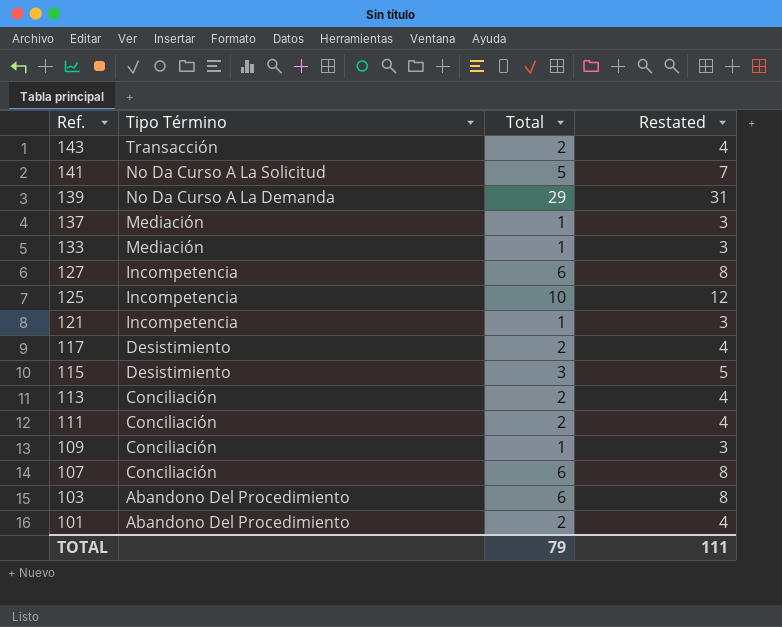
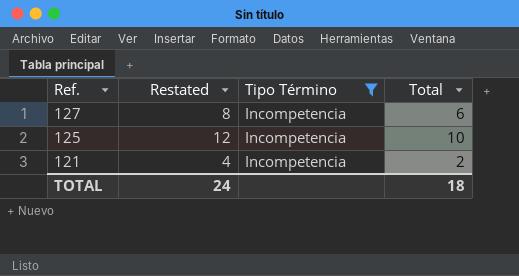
filter: none -> Tipo Término = Incompetencia
column Restated | position: 4 -> 2
121 | Restated: 3 -> 4
121 | Total: 1 -> 2
TOTAL | Restated: 111 -> 24
TOTAL | Total: 79 -> 18

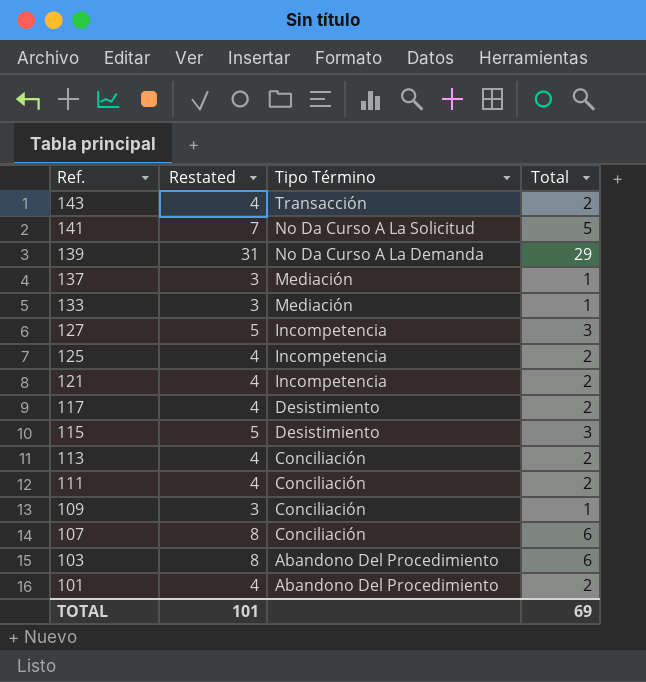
filter: Tipo Término = Incompetencia -> none
127 | Restated: 8 -> 5
127 | Total: 6 -> 3
125 | Restated: 12 -> 4
125 | Total: 10 -> 2
TOTAL | Restated: 24 -> 101
TOTAL | Total: 18 -> 69

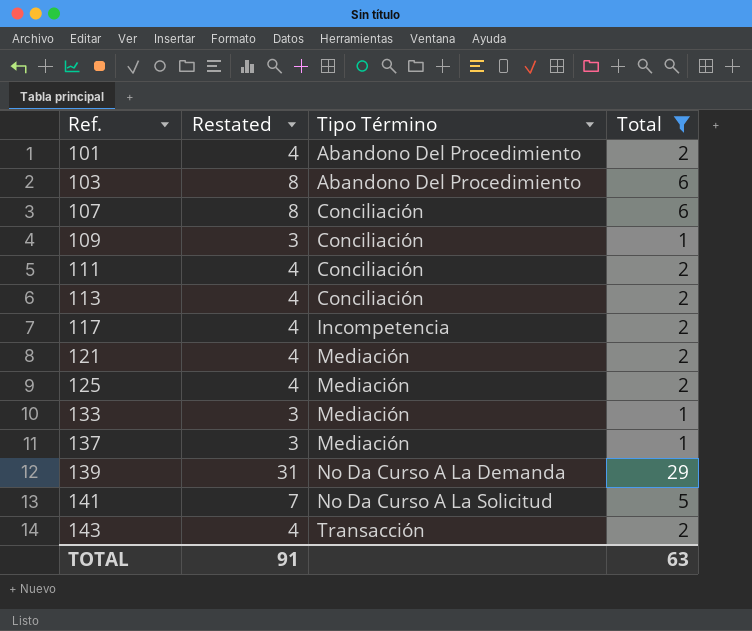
filter: none -> Total != 3
row order: Ref. descending -> Ref. ascending
117 | Tipo Término: Desistimiento -> Incompetencia
121 | Tipo Término: Incompetencia -> Mediación
125 | Tipo Término: Incompetencia -> Mediación
TOTAL | Restated: 101 -> 91
TOTAL | Total: 69 -> 63

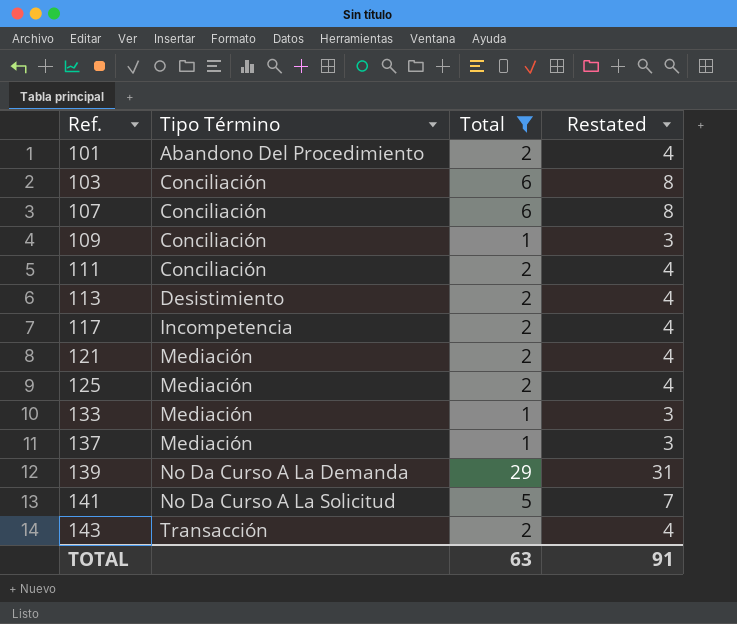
column Restated | position: 2 -> 4
103 | Tipo Término: Abandono Del Procedimiento -> Conciliación
113 | Tipo Término: Conciliación -> Desistimiento

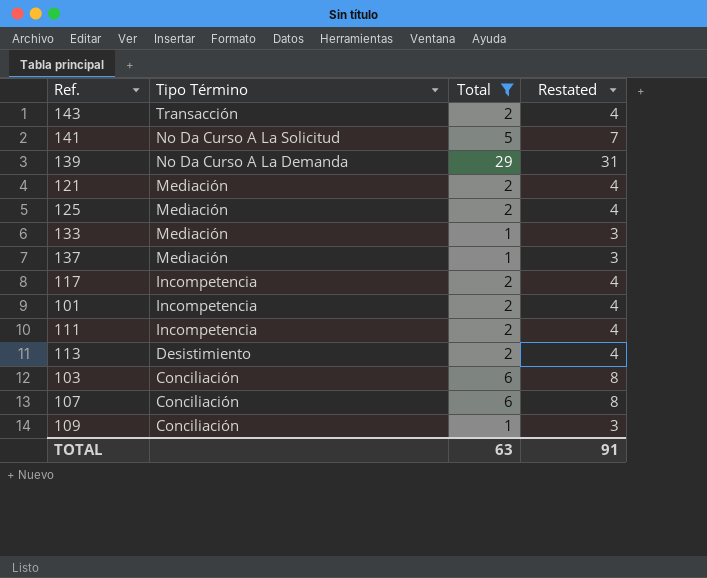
row order: Ref. ascending -> Tipo Término descending
101 | Tipo Término: Abandono Del Procedimiento -> Incompetencia
111 | Tipo Término: Conciliación -> Incompetencia

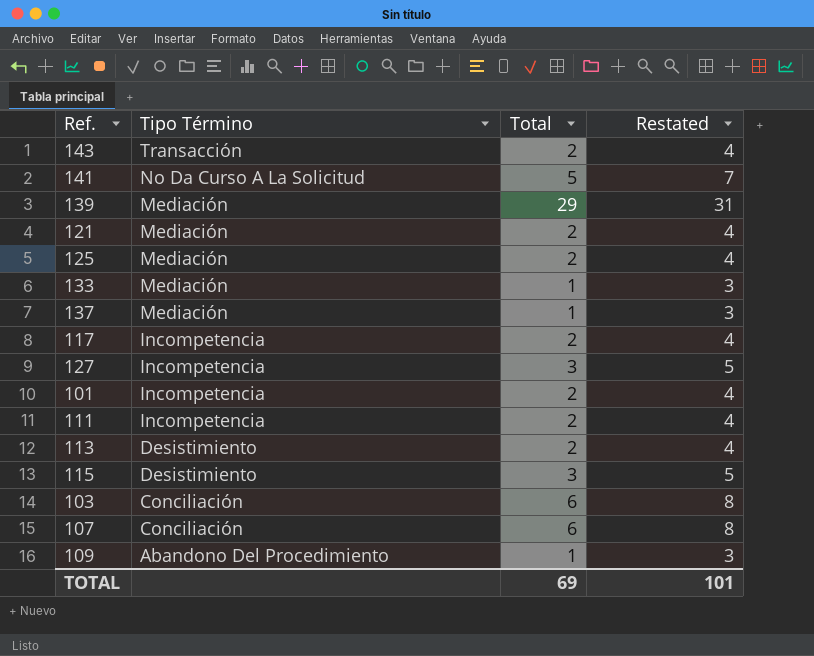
filter: Total != 3 -> none
139 | Tipo Término: No Da Curso A La Demanda -> Mediación
109 | Tipo Término: Conciliación -> Abandono Del Procedimiento
TOTAL | Total: 63 -> 69
TOTAL | Restated: 91 -> 101

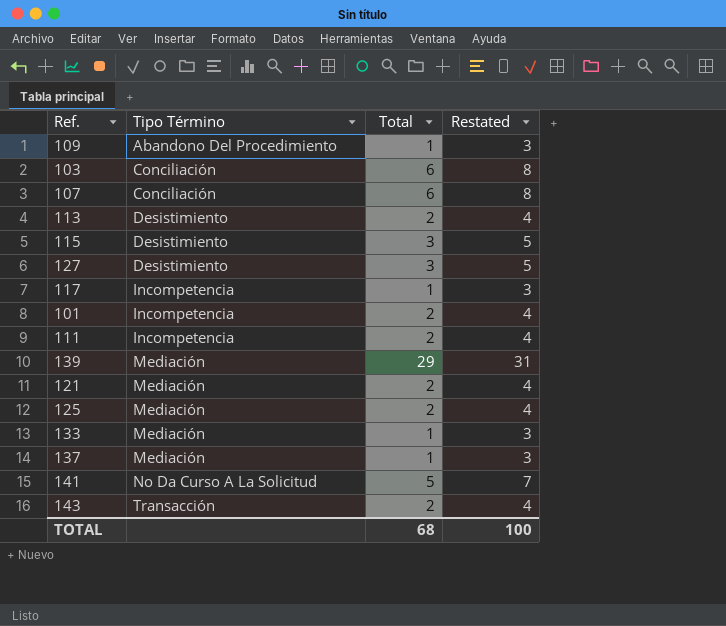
row order: Tipo Término descending -> Tipo Término ascending
127 | Tipo Término: Incompetencia -> Desistimiento
117 | Total: 2 -> 1
117 | Restated: 4 -> 3
TOTAL | Total: 69 -> 68
TOTAL | Restated: 101 -> 100

